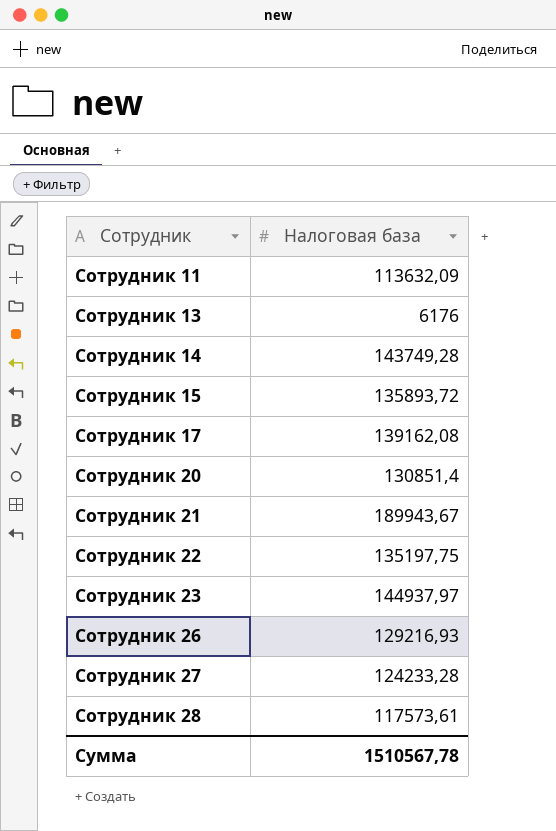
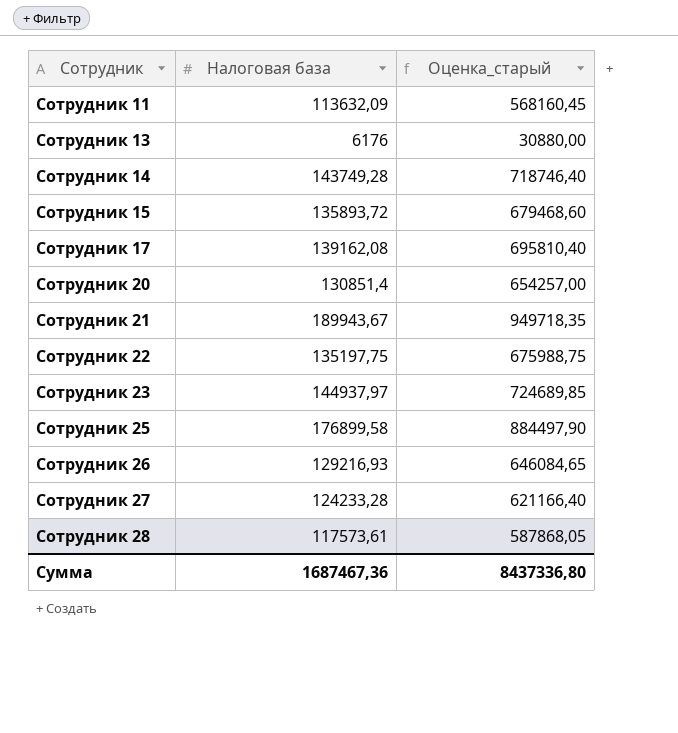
column Оценка_старый | formula: none -> [Налоговая база] * 5
row Сотрудник 25: none -> 176899,58 | 884497,90
Сумма | Налоговая база: 1510567,78 -> 1687467,36

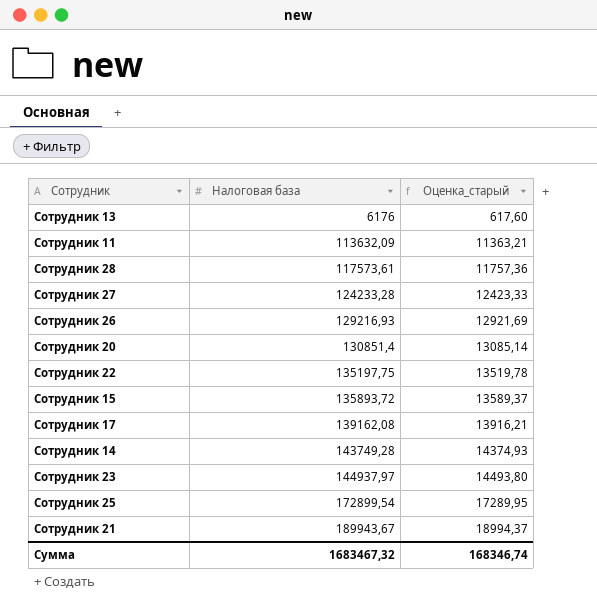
row order: Сотрудник ascending -> Налоговая база ascending
column Оценка_старый | formula: [Налоговая база] * 5 -> [Налоговая база] * 0,1
Сотрудник 25 | Налоговая база: 176899,58 -> 172899,54
Сумма | Налоговая база: 1687467,36 -> 1683467,32
Сумма | Оценка_старый: 8437336,80 -> 168346,74

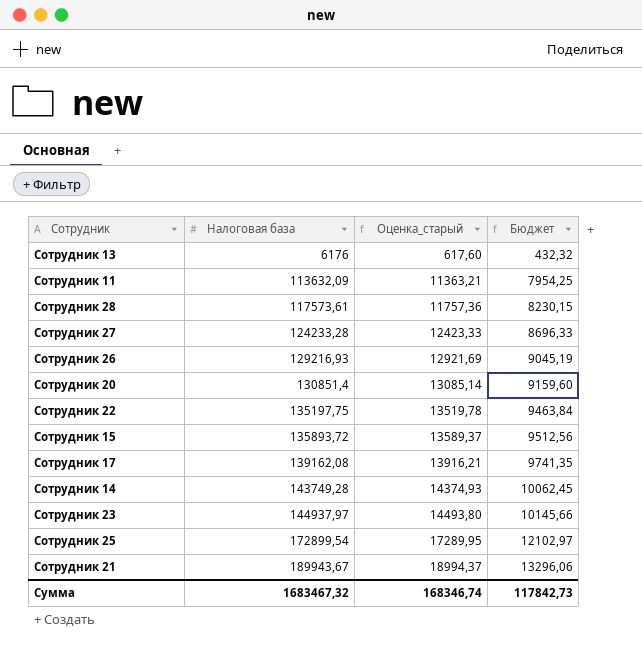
column Бюджет | formula: none -> [Налоговая база] * 0,07

